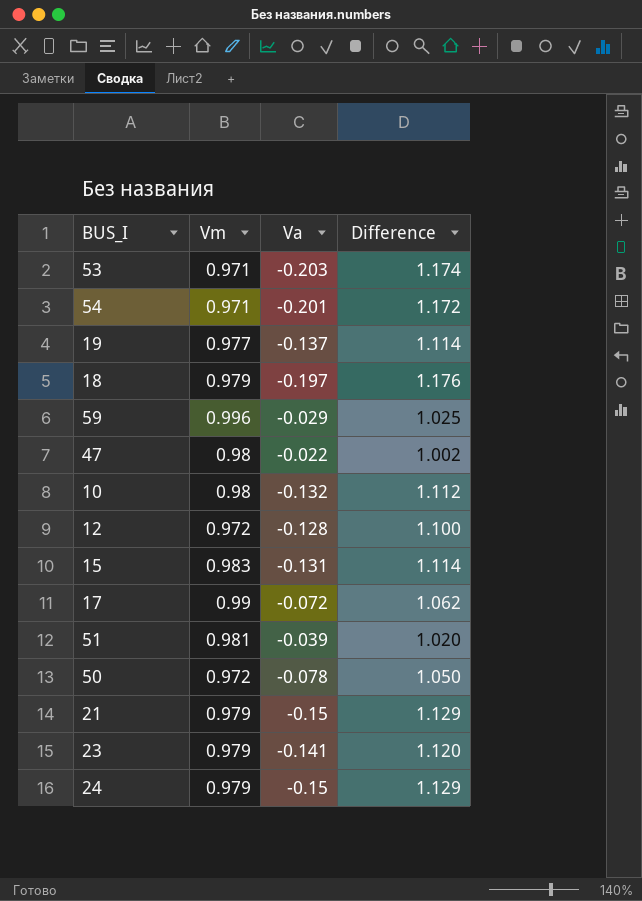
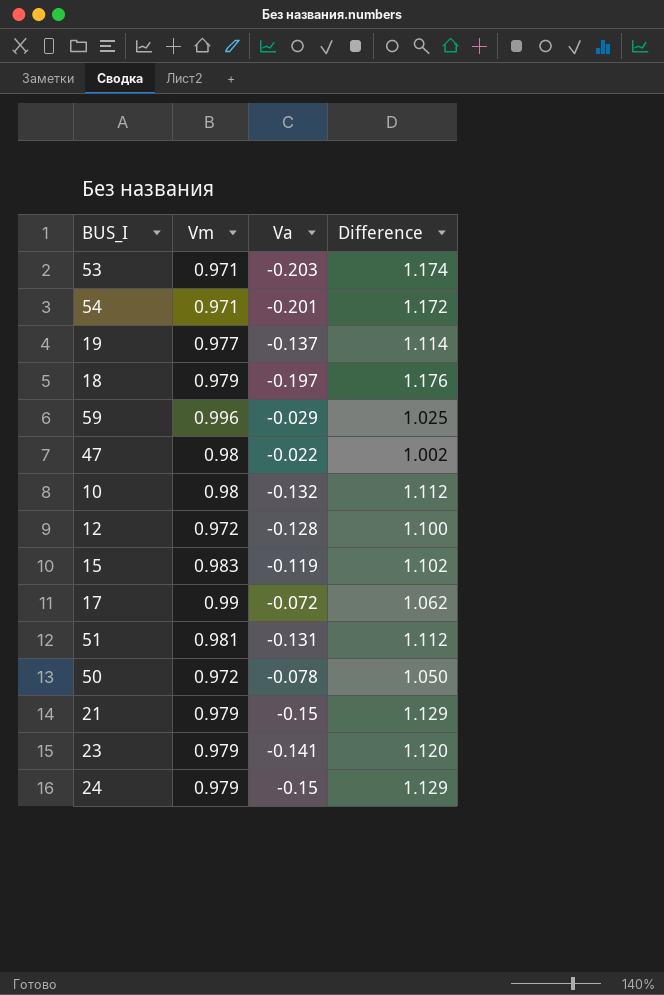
15 | Va: -0.131 -> -0.119
15 | Difference: 1.114 -> 1.102
51 | Va: -0.039 -> -0.131
51 | Difference: 1.020 -> 1.112

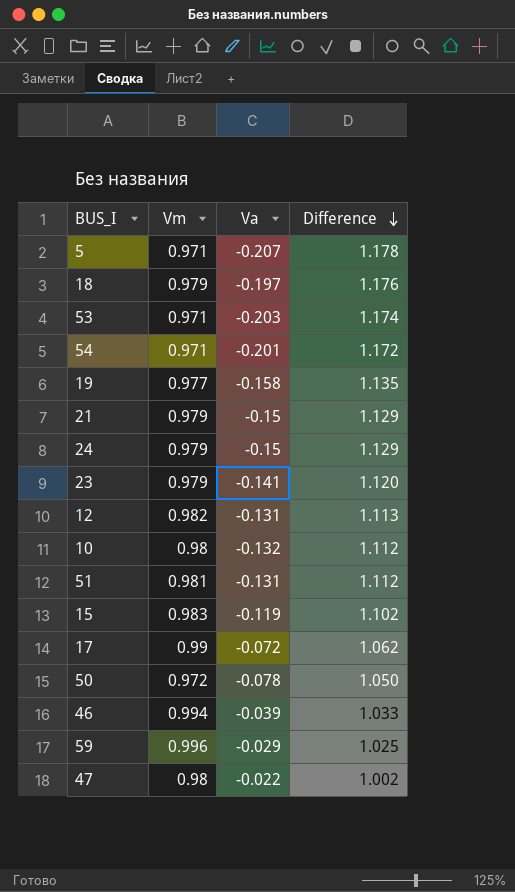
row order: none -> Difference descending
row 5: none -> 0.971 | -0.207 | 1.178
19 | Va: -0.137 -> -0.158
19 | Difference: 1.114 -> 1.135
12 | Vm: 0.972 -> 0.982
12 | Va: -0.128 -> -0.131
12 | Difference: 1.100 -> 1.113
row 46: none -> 0.994 | -0.039 | 1.033

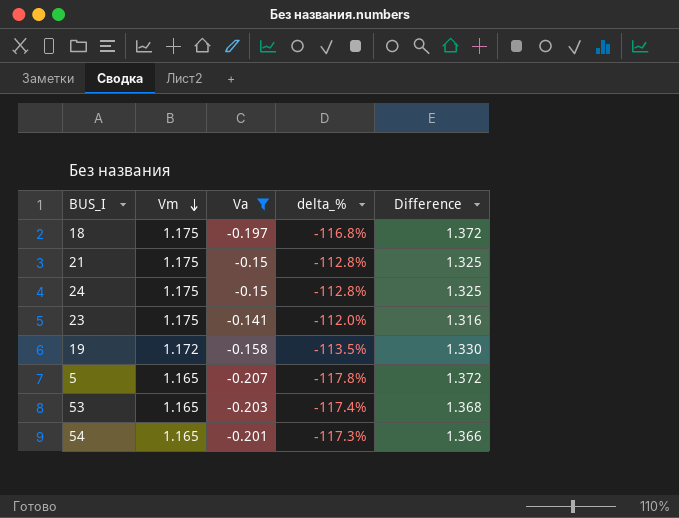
filter: none -> Va <= -0.141
row order: Difference descending -> Vm descending
column delta_% | formula: none -> ([Va] - [Vm]) / [Vm]
18 | Vm: 0.979 -> 1.175
18 | Difference: 1.176 -> 1.372
21 | Vm: 0.979 -> 1.175
21 | Difference: 1.129 -> 1.325
24 | Vm: 0.979 -> 1.175
24 | Difference: 1.129 -> 1.325
23 | Vm: 0.979 -> 1.175
23 | Difference: 1.120 -> 1.316
19 | Vm: 0.977 -> 1.172
19 | Difference: 1.135 -> 1.330
5 | Vm: 0.971 -> 1.165
5 | Difference: 1.178 -> 1.372
53 | Vm: 0.971 -> 1.165
53 | Difference: 1.174 -> 1.368
54 | Vm: 0.971 -> 1.165
54 | Difference: 1.172 -> 1.366

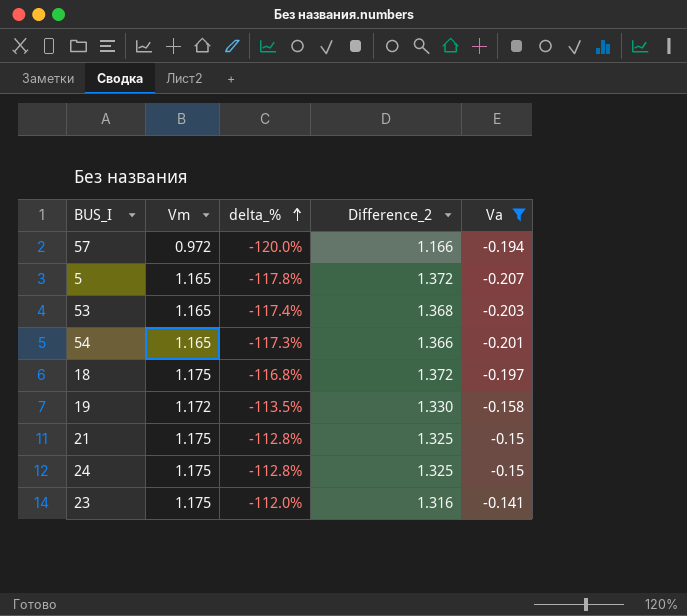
row order: Vm descending -> delta_% ascending
column name: Difference -> Difference_2
column Va | position: 3 -> 5
row 57: none -> 0.972 | -120.0% | 1.166 | -0.194

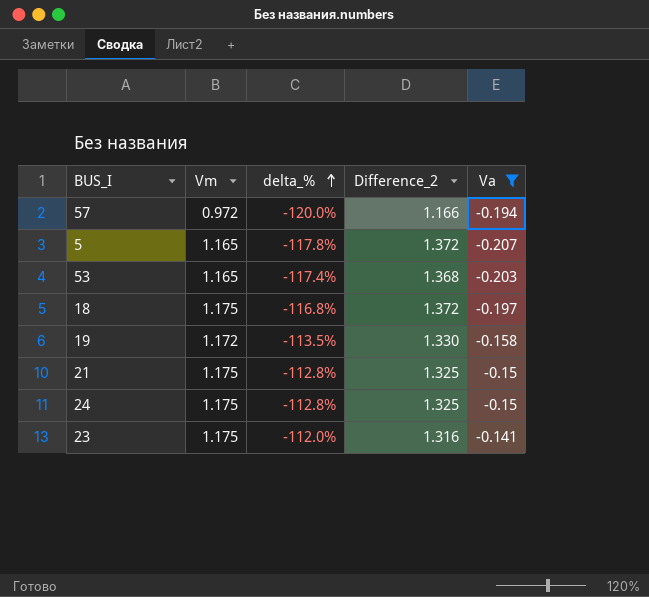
row 54: 1.165 | -117.3% | 1.366 | -0.201 -> none

